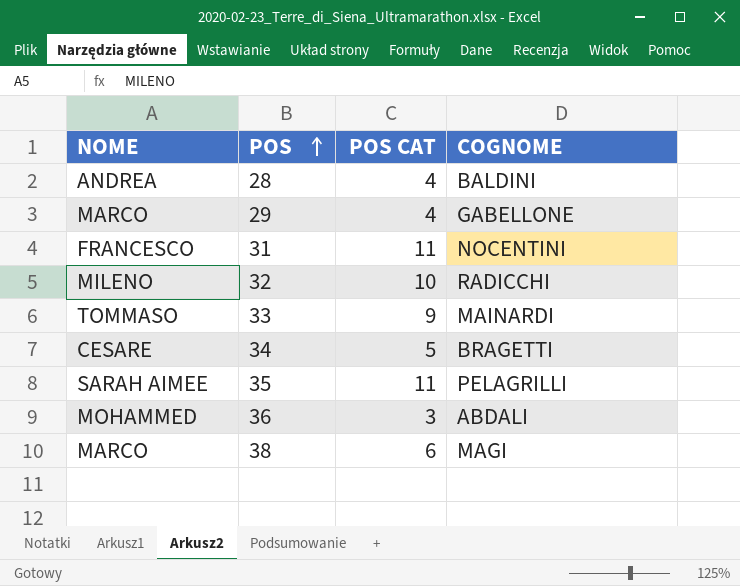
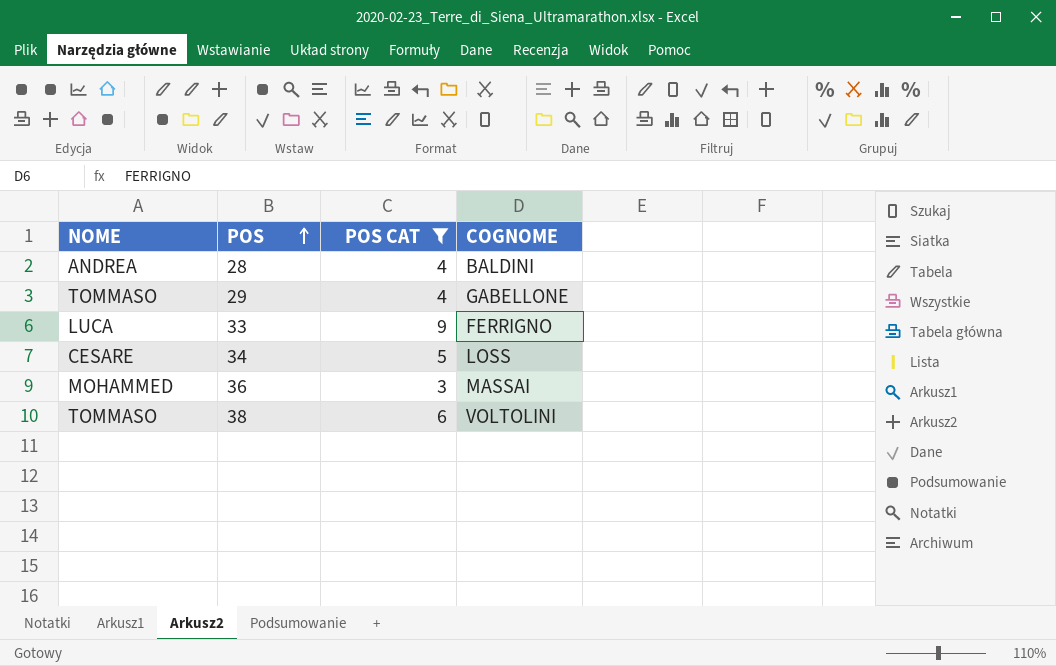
filter: none -> POS CAT <= 9
29 | NOME: MARCO -> TOMMASO
33 | NOME: TOMMASO -> LUCA
33 | COGNOME: MAINARDI -> FERRIGNO
34 | COGNOME: BRAGETTI -> LOSS
36 | COGNOME: ABDALI -> MASSAI
38 | NOME: MARCO -> TOMMASO
38 | COGNOME: MAGI -> VOLTOLINI

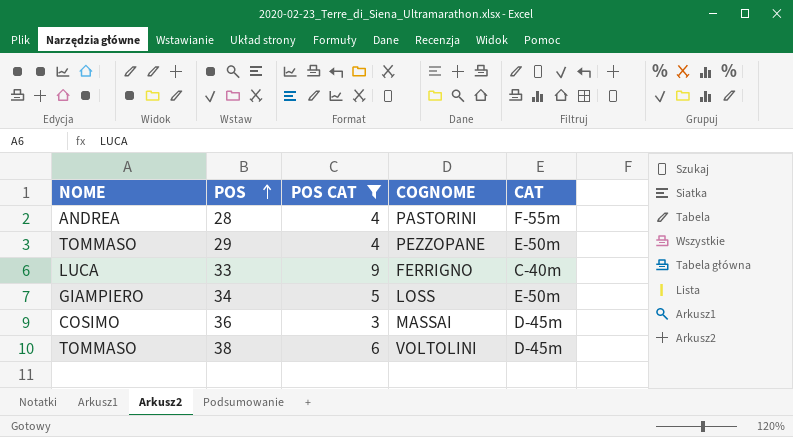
column CAT | position: none -> 5
28 | COGNOME: BALDINI -> PASTORINI
29 | COGNOME: GABELLONE -> PEZZOPANE
34 | NOME: CESARE -> GIAMPIERO
36 | NOME: MOHAMMED -> COSIMO

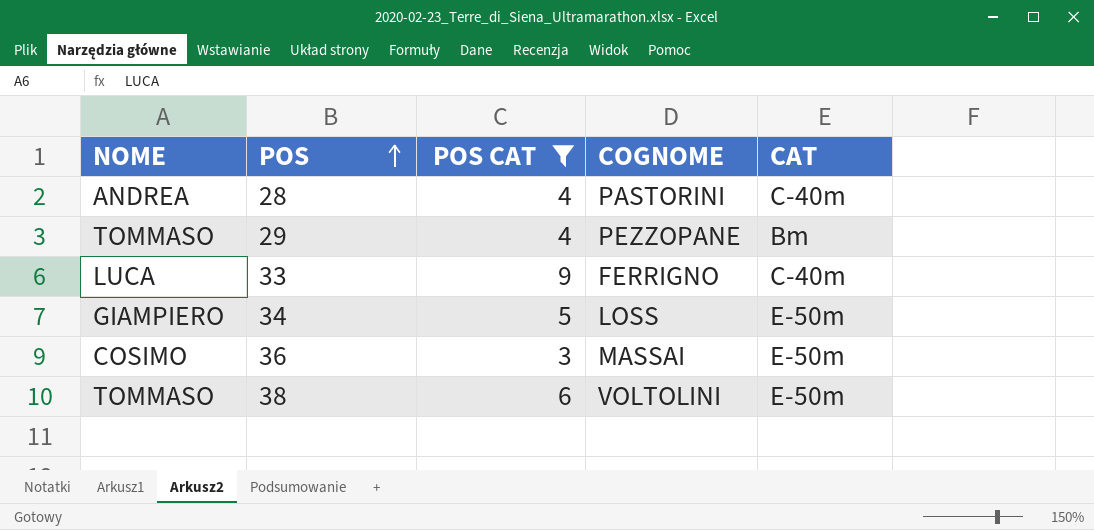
28 | CAT: F-55m -> C-40m
29 | CAT: E-50m -> Bm
36 | CAT: D-45m -> E-50m
38 | CAT: D-45m -> E-50m

